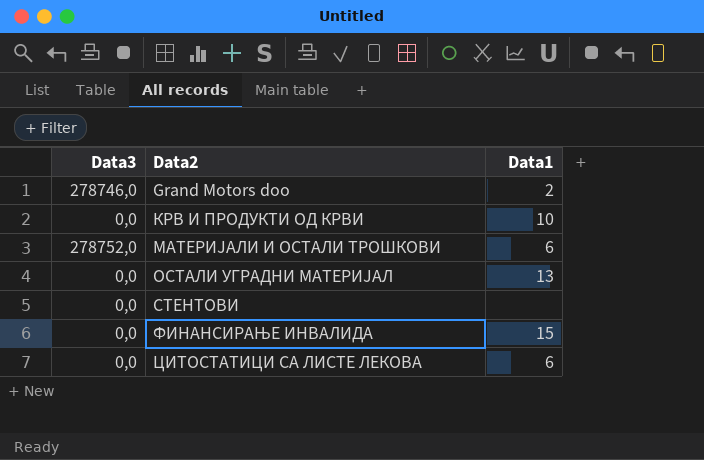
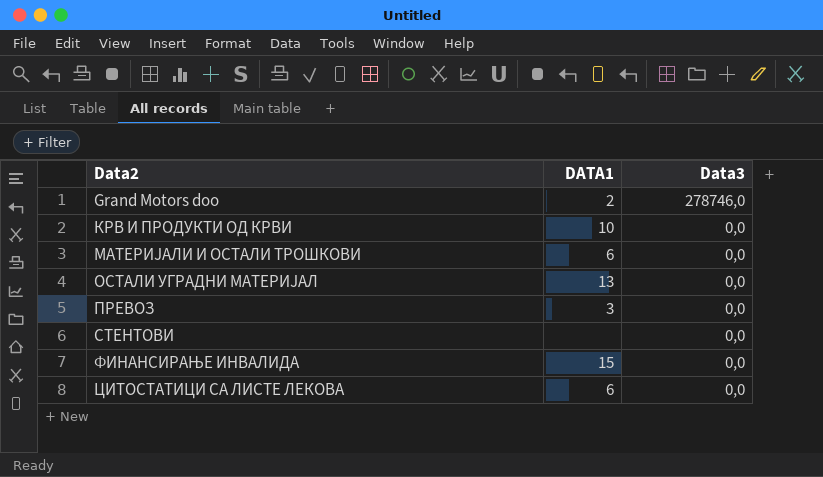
column name: Data1 -> DATA1
column Data3 | position: 1 -> 3
МАТЕРИЈАЛИ И ОСТАЛИ ТРОШКОВИ | Data3: 278752,0 -> 0,0
row ПРЕВОЗ: none -> 3 | 0,0

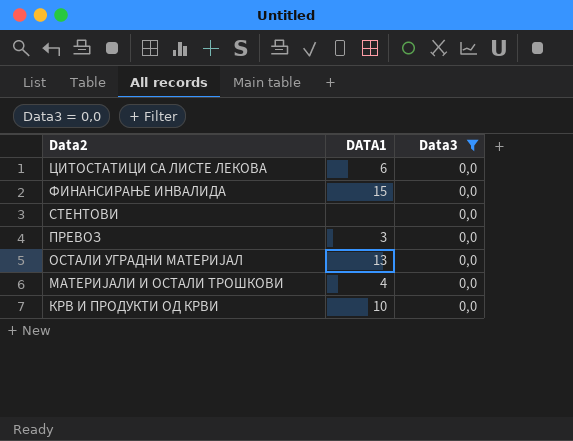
filter: none -> Data3 = 0,0
row order: Data2 ascending -> Data2 descending
МАТЕРИЈАЛИ И ОСТАЛИ ТРОШКОВИ | DATA1: 6 -> 4

